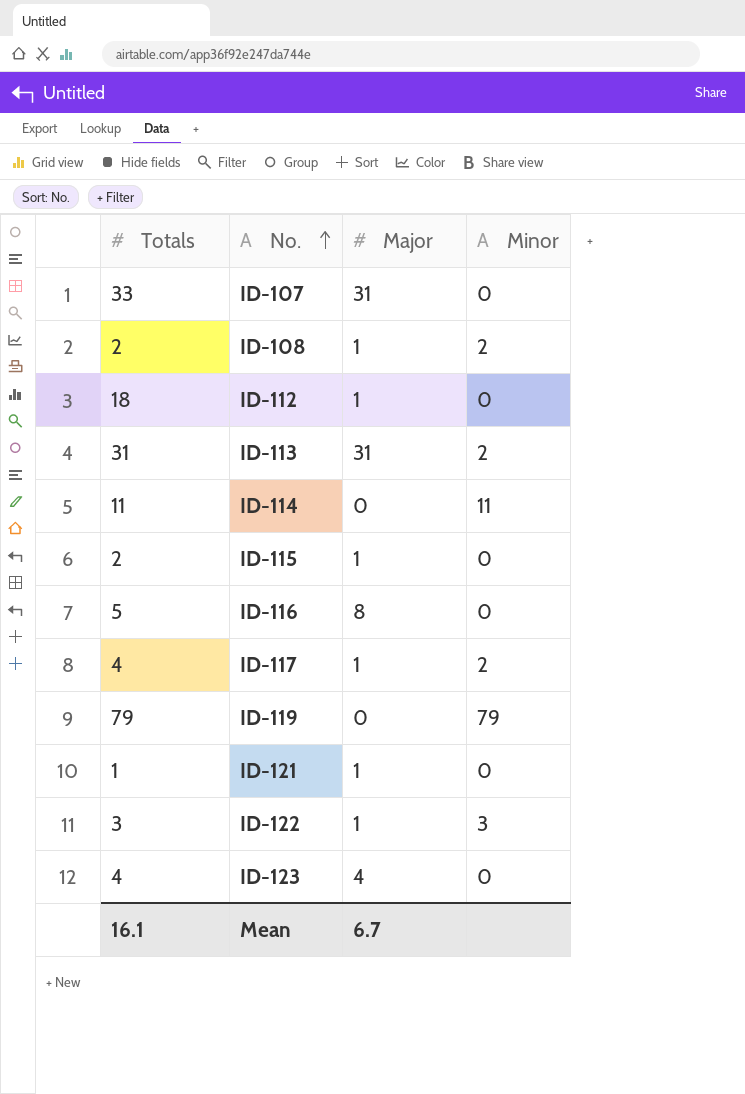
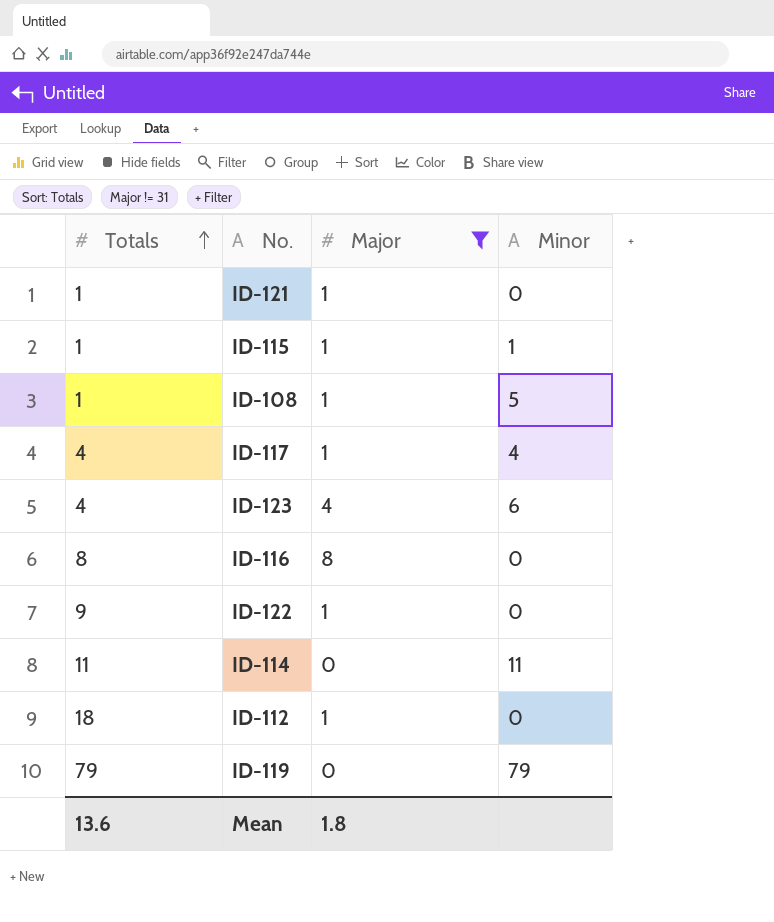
filter: none -> Major != 31
row order: No. ascending -> Totals ascending
ID-115 | Totals: 2 -> 1
ID-115 | Minor: 0 -> 1
ID-108 | Totals: 2 -> 1
ID-108 | Minor: 2 -> 5
ID-117 | Minor: 2 -> 4
ID-123 | Minor: 0 -> 6
ID-116 | Totals: 5 -> 8
ID-122 | Totals: 3 -> 9
ID-122 | Minor: 3 -> 0
Mean | Totals: 16.1 -> 13.6
Mean | Major: 6.7 -> 1.8

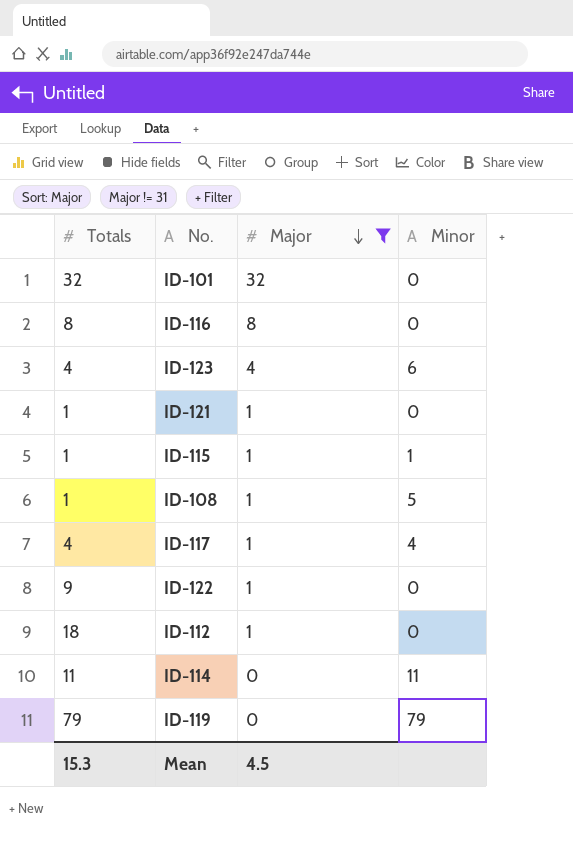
row order: Totals ascending -> Major descending
row ID-101: none -> 32 | 32 | 0
Mean | Totals: 13.6 -> 15.3
Mean | Major: 1.8 -> 4.5

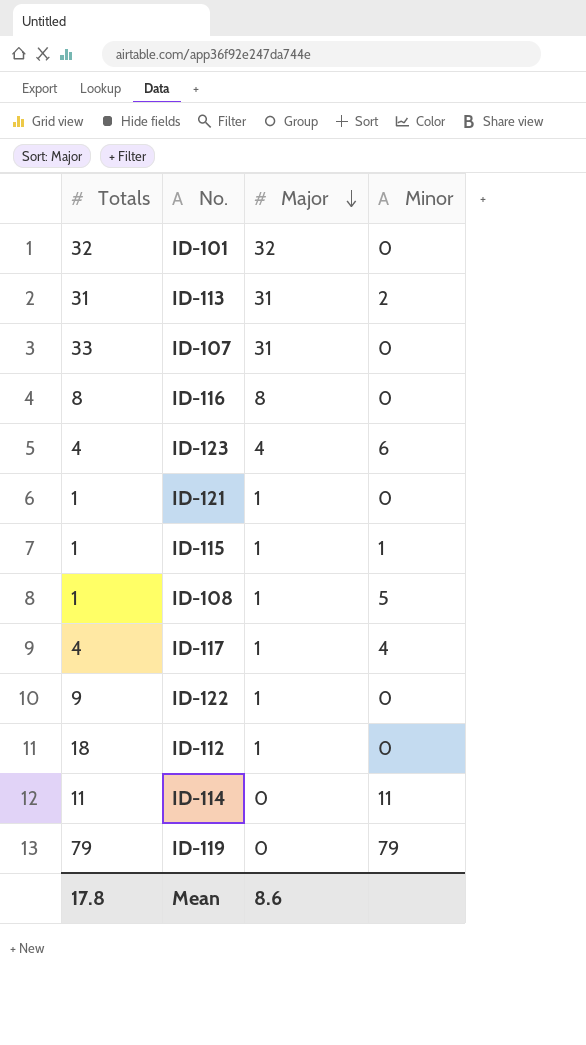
filter: Major != 31 -> none
Mean | Totals: 15.3 -> 17.8
Mean | Major: 4.5 -> 8.6

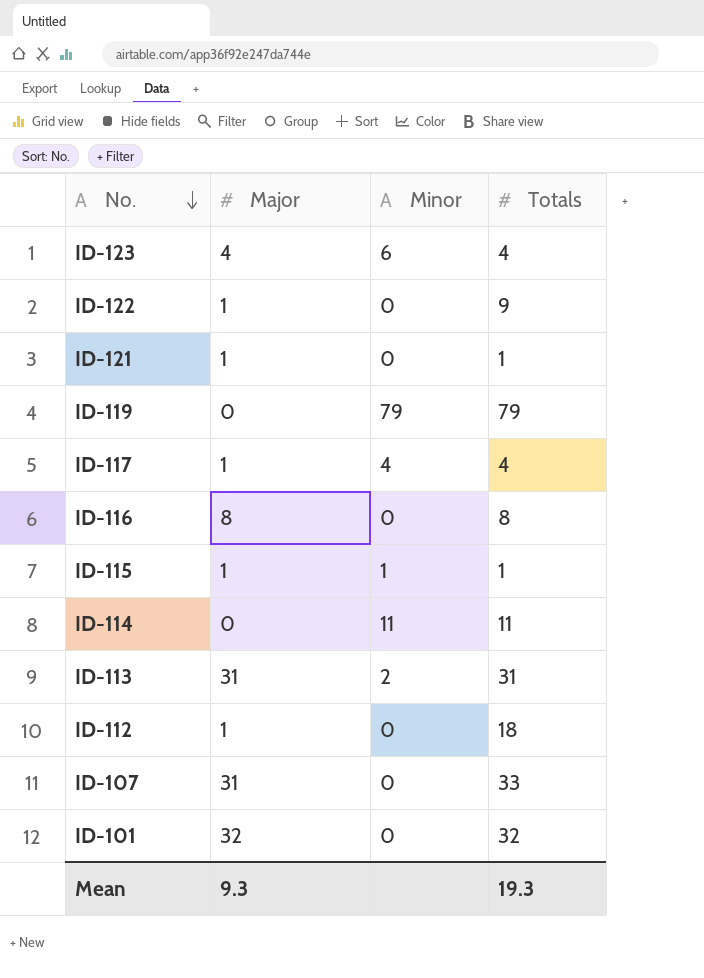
row order: Major descending -> No. descending
column Totals | position: 1 -> 4
row ID-108: 1 | 1 | 5 -> none
Mean | Major: 8.6 -> 9.3
Mean | Totals: 17.8 -> 19.3

